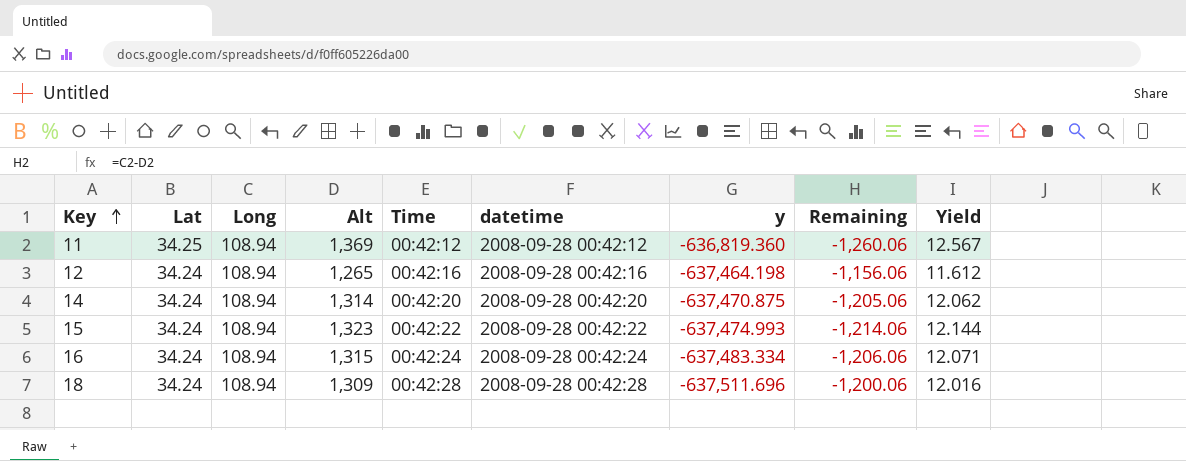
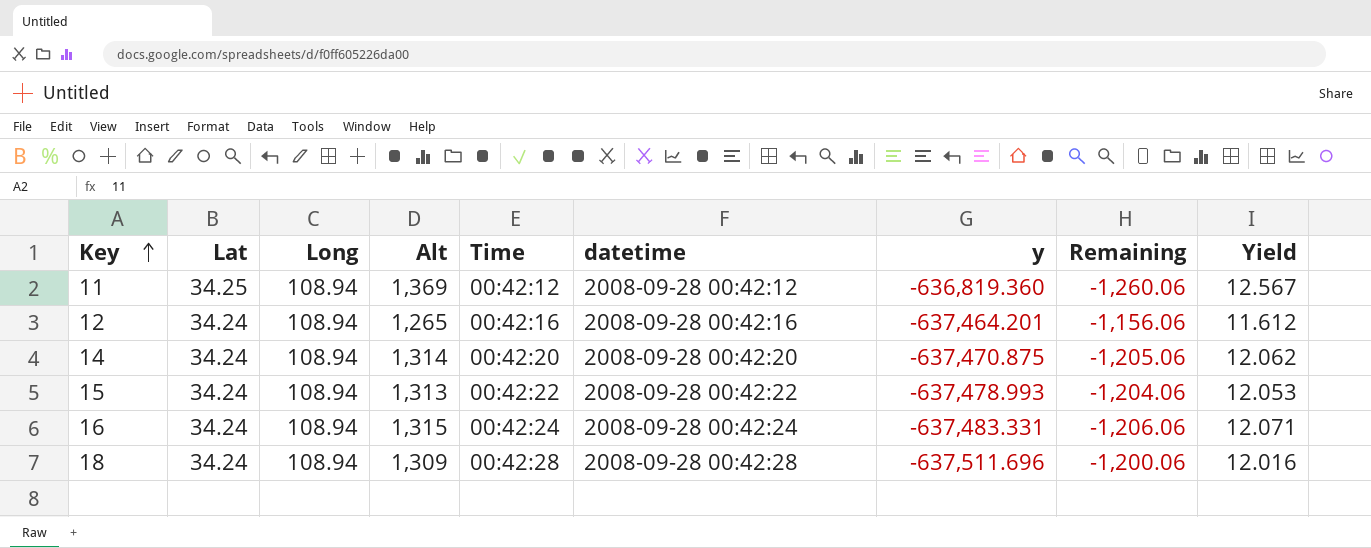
12 | y: -637,464.198 -> -637,464.201
15 | Alt: 1,323 -> 1,313
15 | y: -637,474.993 -> -637,478.993
15 | Remaining: -1,214.06 -> -1,204.06
15 | Yield: 12.144 -> 12.053
16 | y: -637,483.334 -> -637,483.331

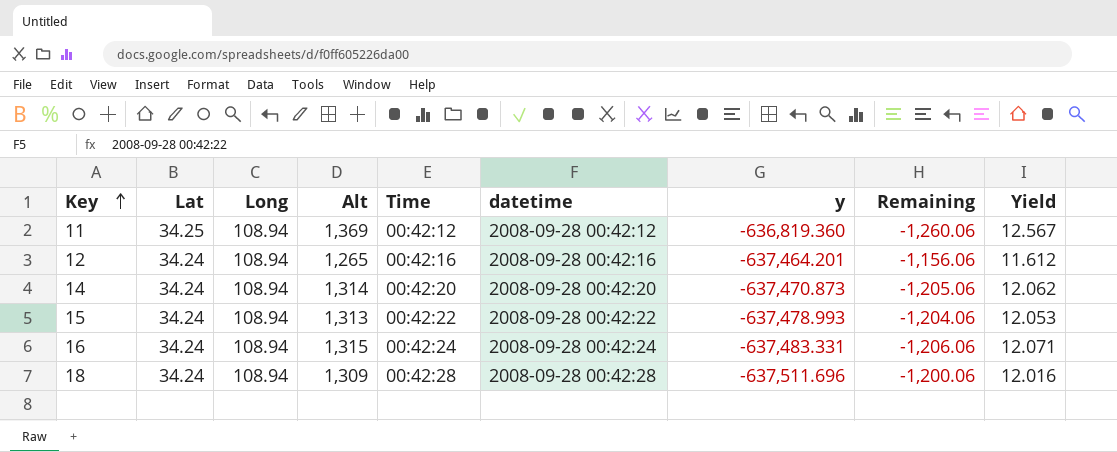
14 | y: -637,470.875 -> -637,470.873

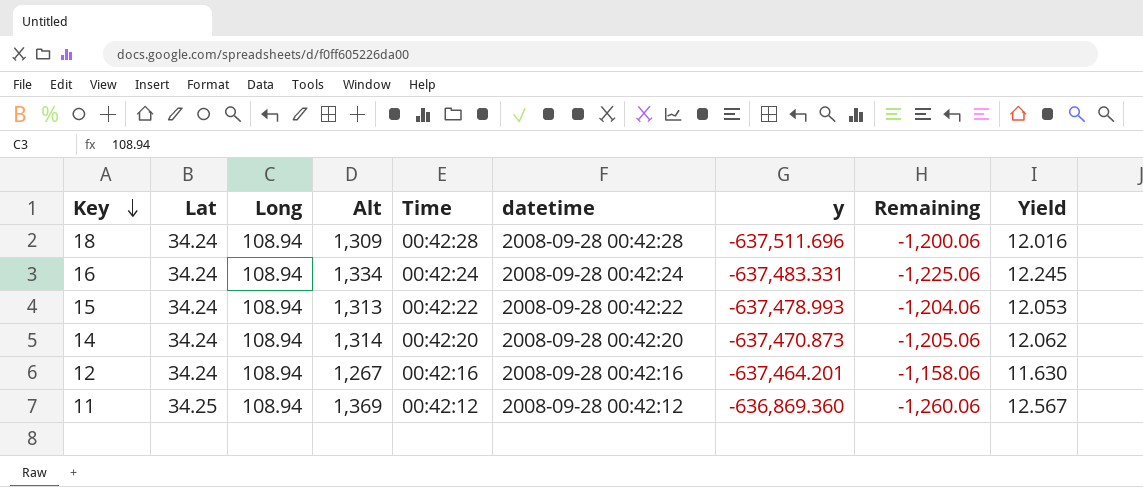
row order: Key ascending -> Key descending
16 | Alt: 1,315 -> 1,334
16 | Remaining: -1,206.06 -> -1,225.06
16 | Yield: 12.071 -> 12.245
12 | Alt: 1,265 -> 1,267
12 | Remaining: -1,156.06 -> -1,158.06
12 | Yield: 11.612 -> 11.630
11 | y: -636,819.360 -> -636,869.360

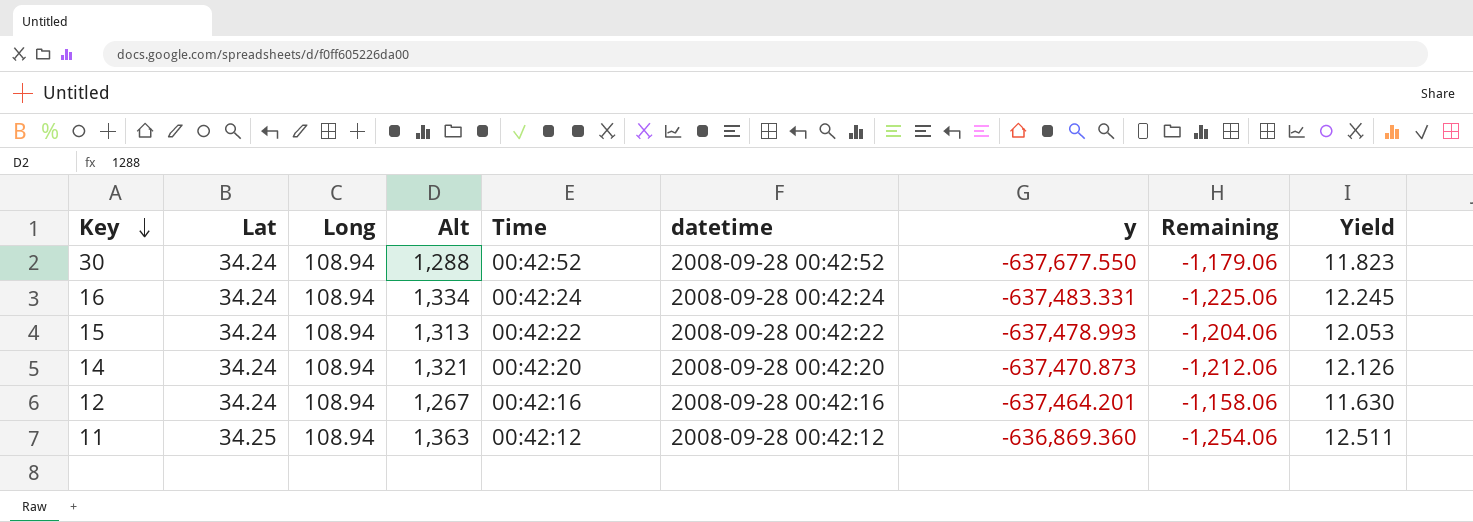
row 18: 34.24 | 108.94 | 1,309 | 00:42:28 | 2008-09-28 00:42:28 | -637,511.696 | -1,200.06 | 12.016 -> none
row 30: none -> 34.24 | 108.94 | 1,288 | 00:42:52 | 2008-09-28 00:42:52 | -637,677.550 | -1,179.06 | 11.823
14 | Alt: 1,314 -> 1,321
14 | Remaining: -1,205.06 -> -1,212.06
14 | Yield: 12.062 -> 12.126
11 | Alt: 1,369 -> 1,363
11 | Remaining: -1,260.06 -> -1,254.06
11 | Yield: 12.567 -> 12.511

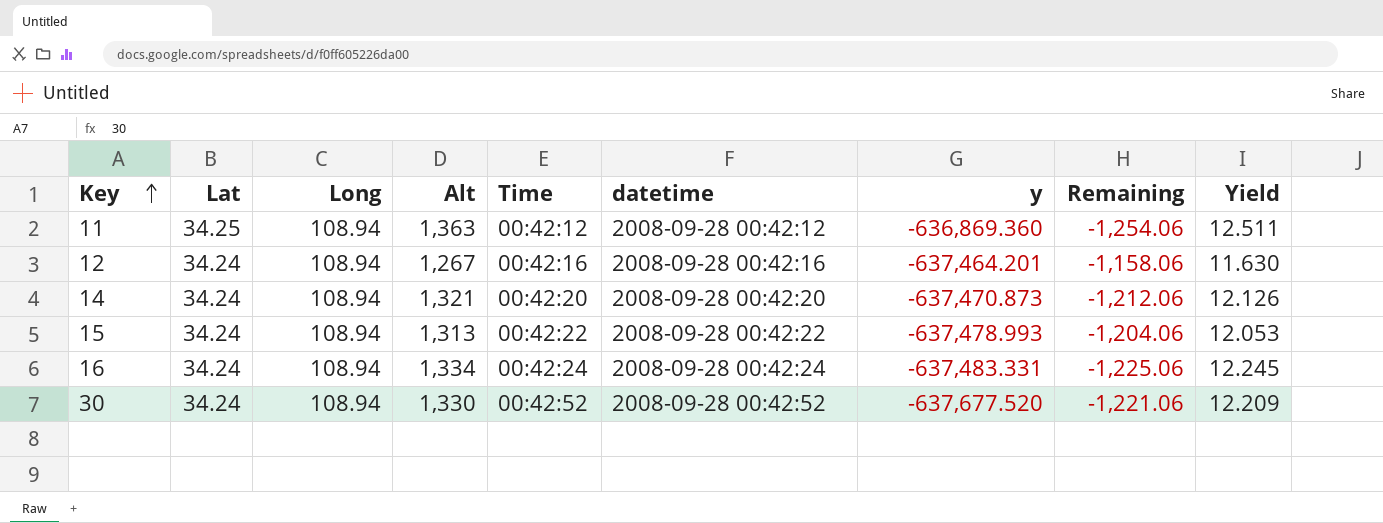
row order: Key descending -> Key ascending
30 | Alt: 1,288 -> 1,330
30 | y: -637,677.550 -> -637,677.520
30 | Remaining: -1,179.06 -> -1,221.06
30 | Yield: 11.823 -> 12.209

